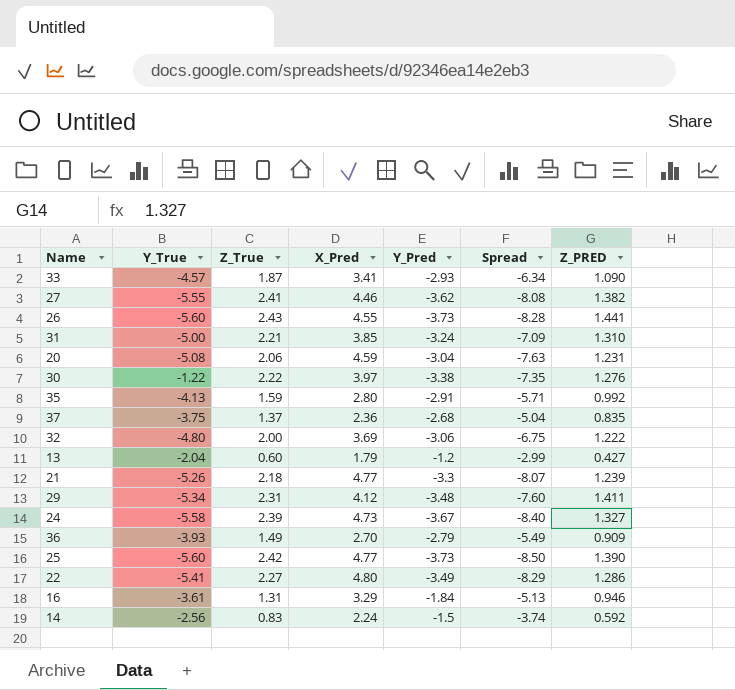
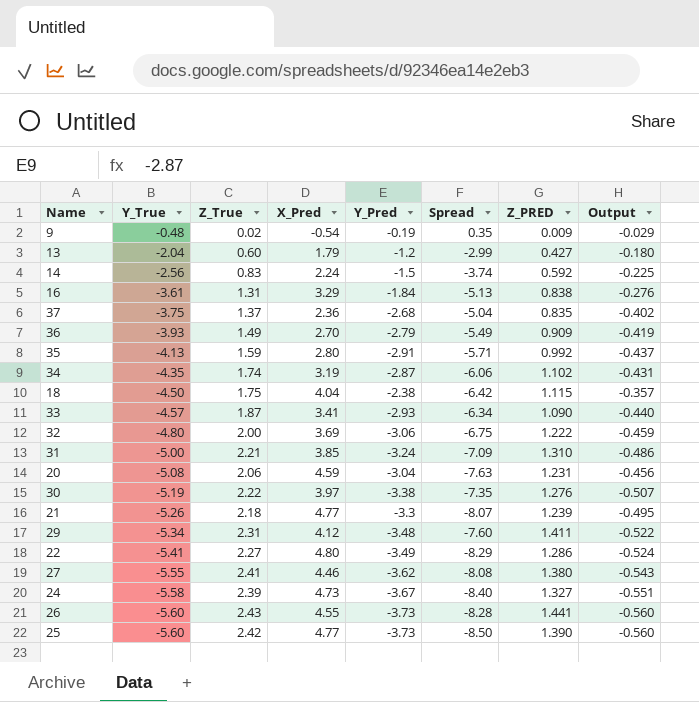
row order: none -> Y_True descending
column Output | formula: none -> [Y_Pred] * 0.15
row 9: none -> -0.48 | 0.02 | -0.54 | -0.19 | 0.35 | 0.009 | -0.029
16 | Z_PRED: 0.946 -> 0.838
row 34: none -> -4.35 | 1.74 | 3.19 | -2.87 | -6.06 | 1.102 | -0.431
row 18: none -> -4.50 | 1.75 | 4.04 | -2.38 | -6.42 | 1.115 | -0.357
30 | Y_True: -1.22 -> -5.19
27 | Z_PRED: 1.382 -> 1.380

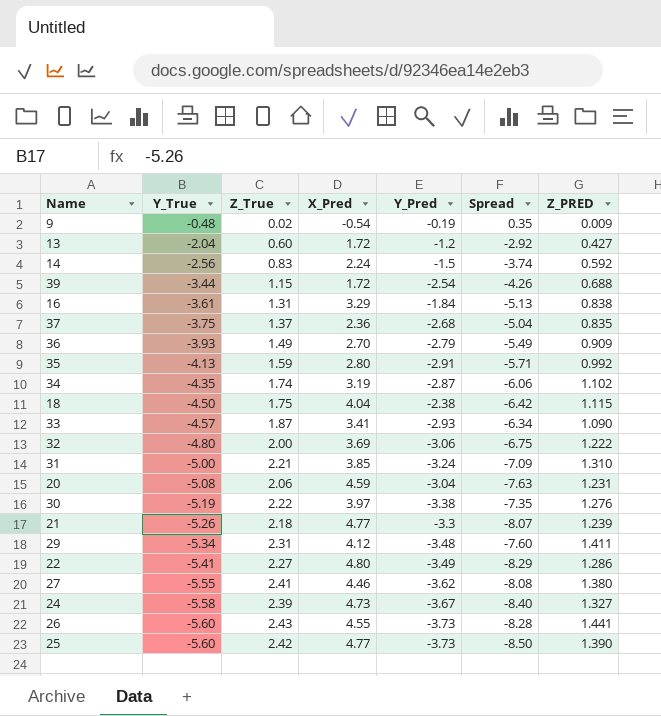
column Output | formula: [Y_Pred] * 0.15 -> none
13 | X_Pred: 1.79 -> 1.72
13 | Spread: -2.99 -> -2.92
row 39: none -> -3.44 | 1.15 | 1.72 | -2.54 | -4.26 | 0.688

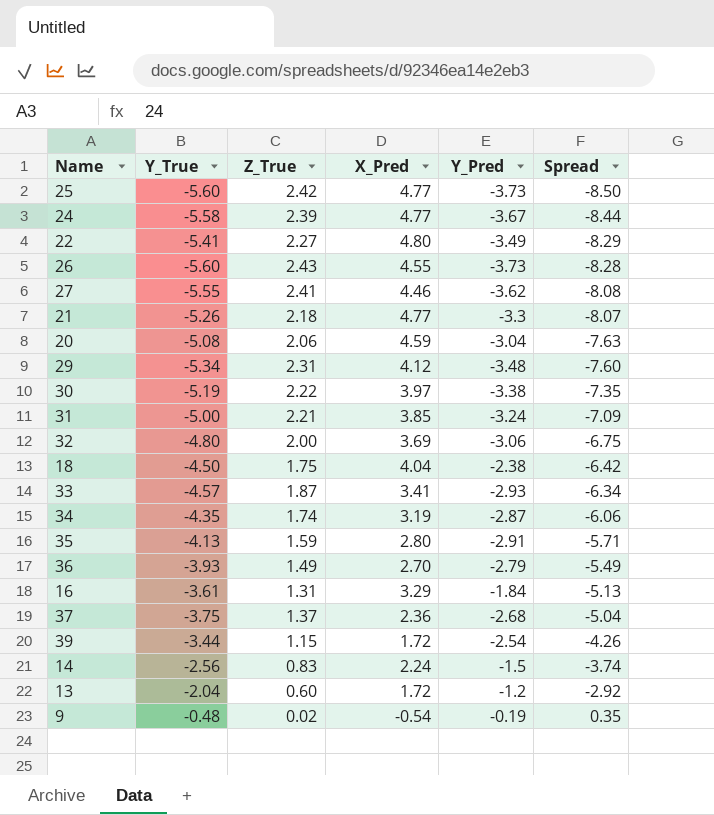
row order: Y_True descending -> Spread ascending
column Z_PRED | position: 7 -> none
24 | X_Pred: 4.73 -> 4.77
24 | Spread: -8.40 -> -8.44

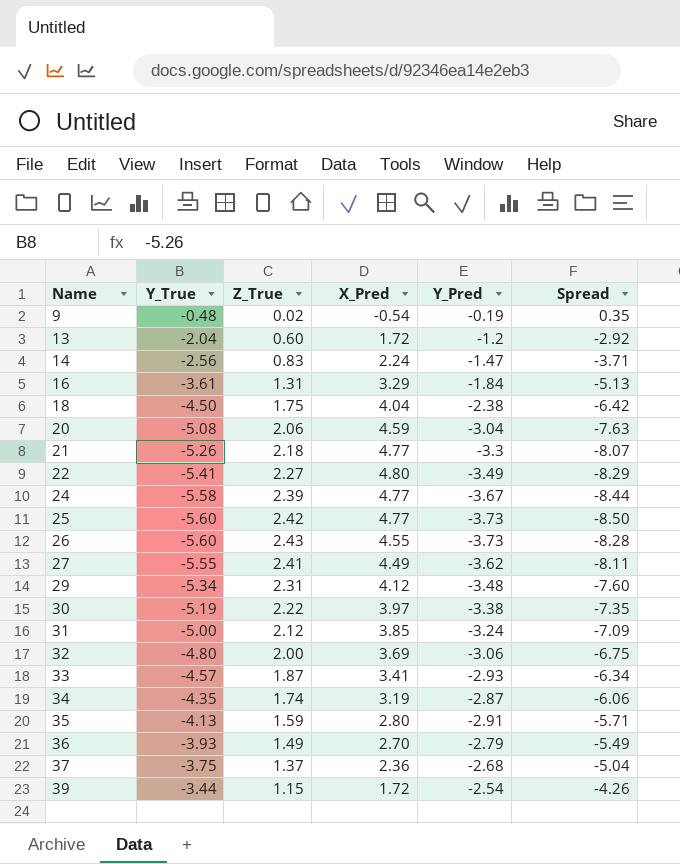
row order: Spread ascending -> Name ascending
14 | Y_Pred: -1.5 -> -1.47
14 | Spread: -3.74 -> -3.71
27 | X_Pred: 4.46 -> 4.49
27 | Spread: -8.08 -> -8.11
31 | Z_True: 2.21 -> 2.12

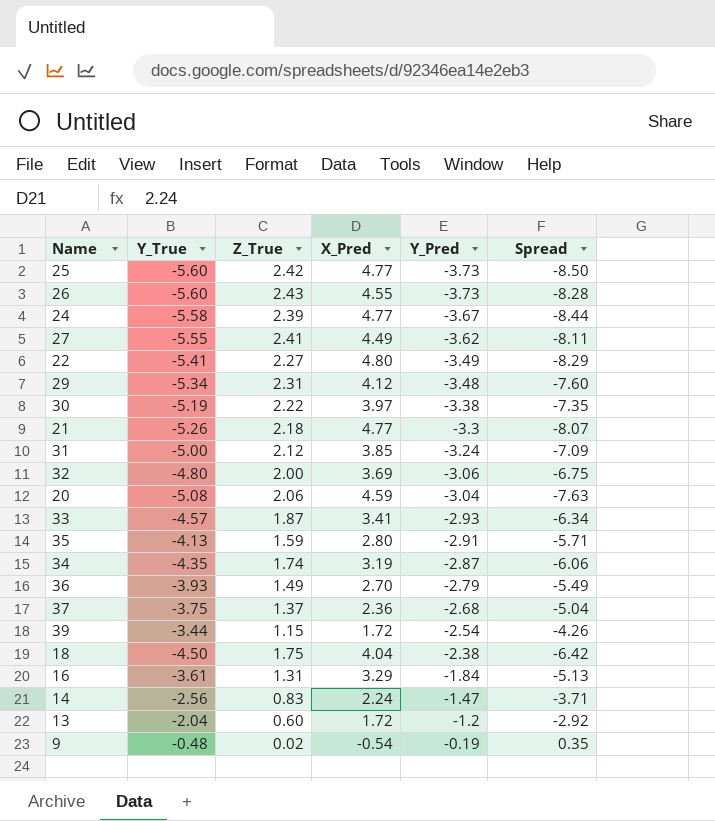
row order: Name ascending -> Y_Pred ascending

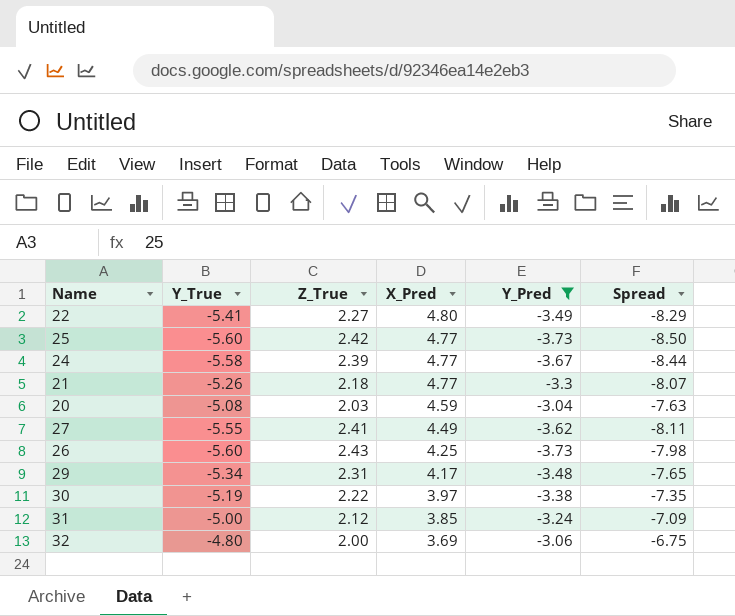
filter: none -> Y_Pred <= -3.04
row order: Y_Pred ascending -> X_Pred descending
20 | Z_True: 2.06 -> 2.03
26 | X_Pred: 4.55 -> 4.25
26 | Spread: -8.28 -> -7.98
29 | X_Pred: 4.12 -> 4.17
29 | Spread: -7.60 -> -7.65

